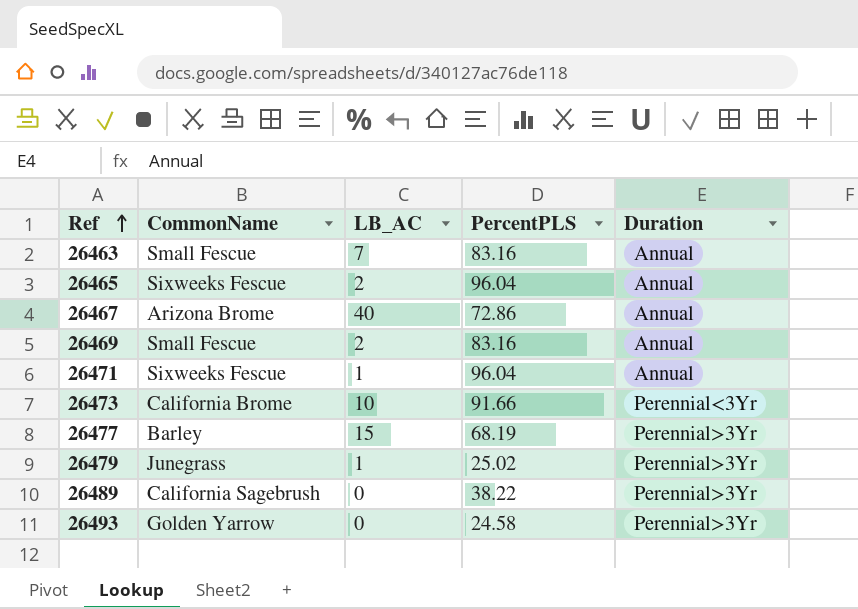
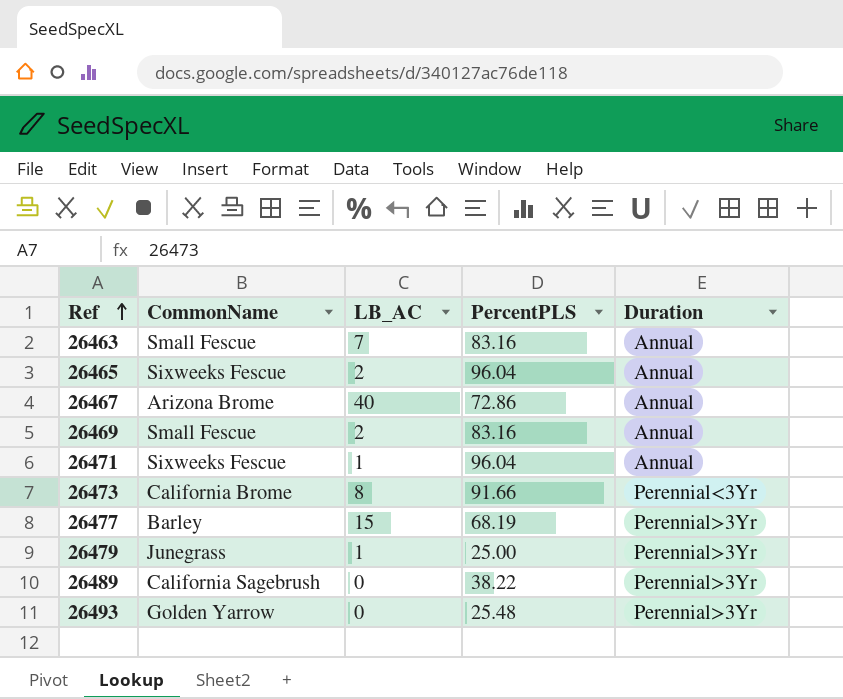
26473 | LB_AC: 10 -> 8
26479 | PercentPLS: 25.02 -> 25.00
26493 | PercentPLS: 24.58 -> 25.48

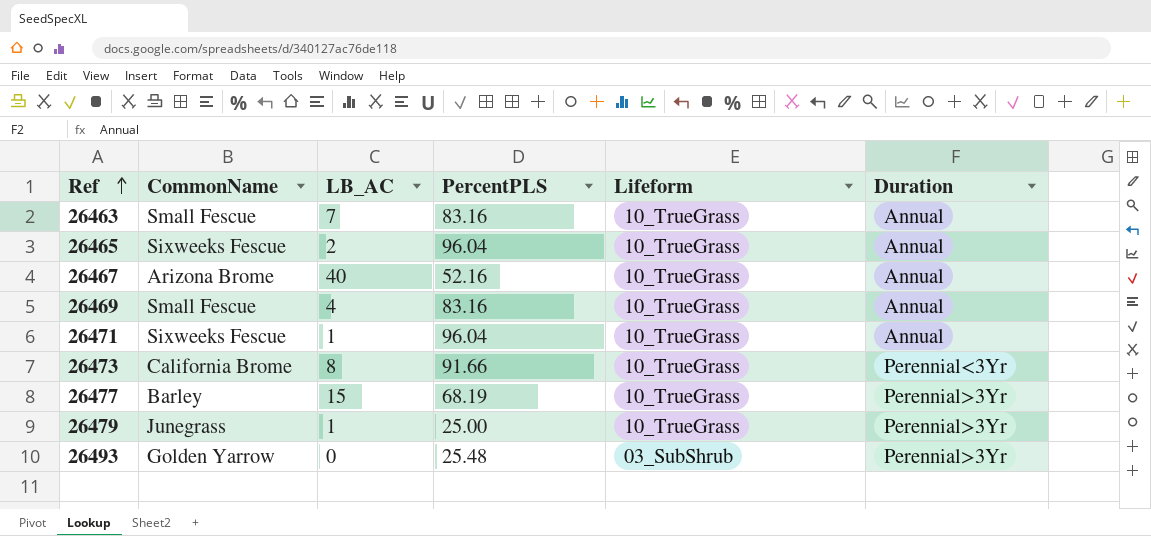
column Lifeform | position: none -> 5
row 26489: California Sagebrush | 0 | 38.22 | Perennial>3Yr -> none
26467 | PercentPLS: 72.86 -> 52.16
26469 | LB_AC: 2 -> 4

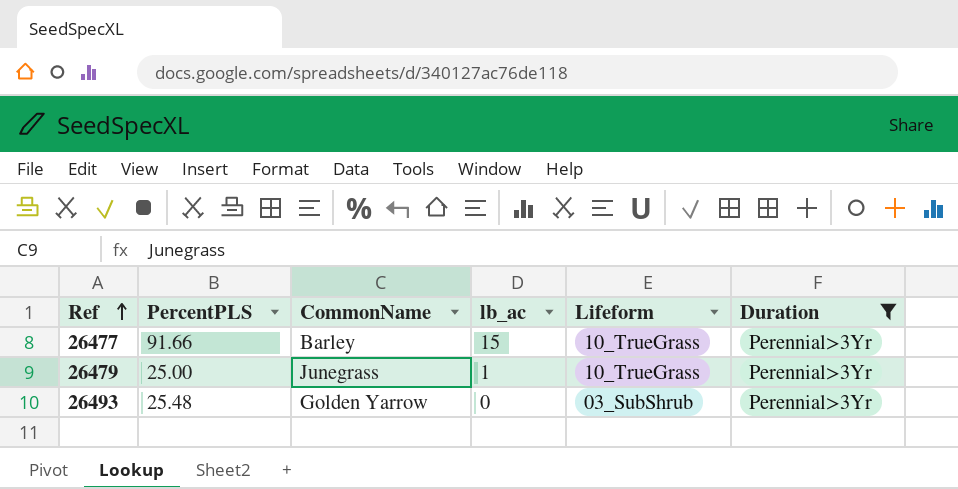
filter: none -> Duration = Perennial>3Yr
column PercentPLS | position: 4 -> 2
column name: LB_AC -> lb_ac
26477 | PercentPLS: 68.19 -> 91.66

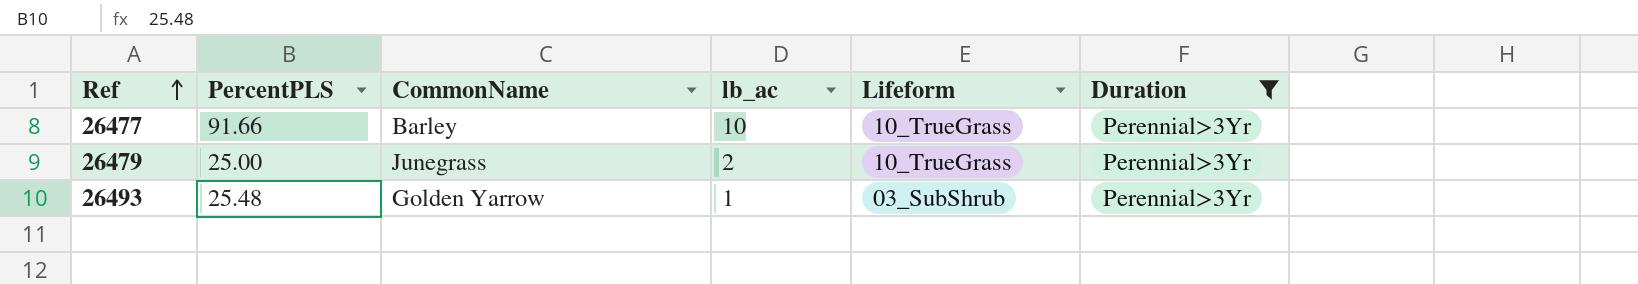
26477 | lb_ac: 15 -> 10
26479 | lb_ac: 1 -> 2
26493 | lb_ac: 0 -> 1

